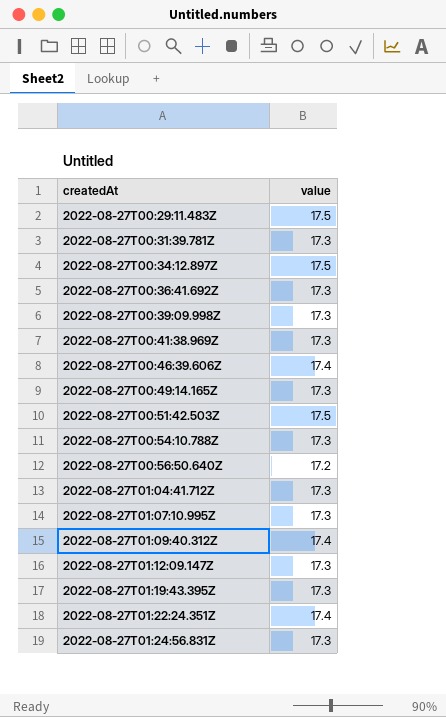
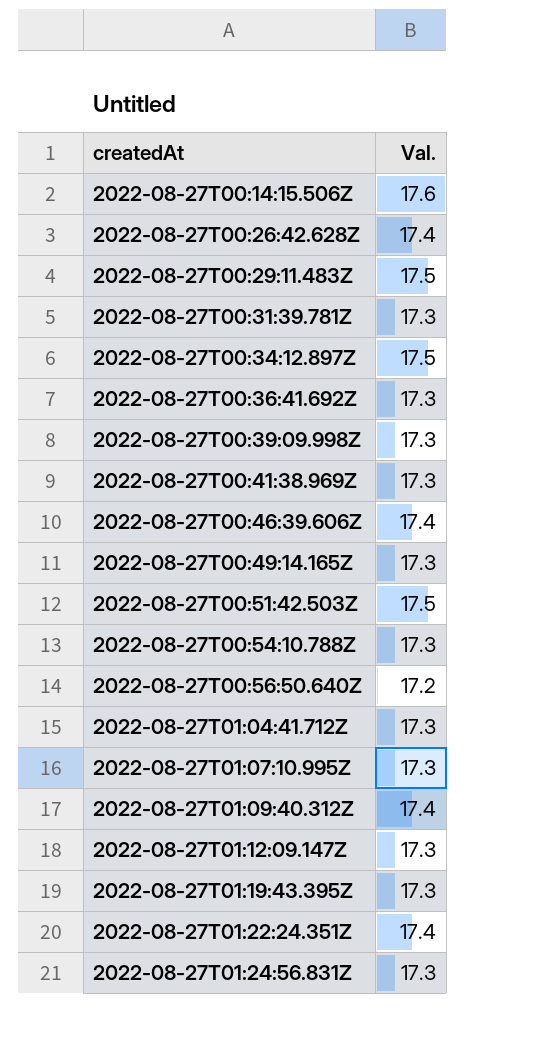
column name: value -> Val.
row 2022-08-27T00:14:15.506Z: none -> 17.6
row 2022-08-27T00:26:42.628Z: none -> 17.4

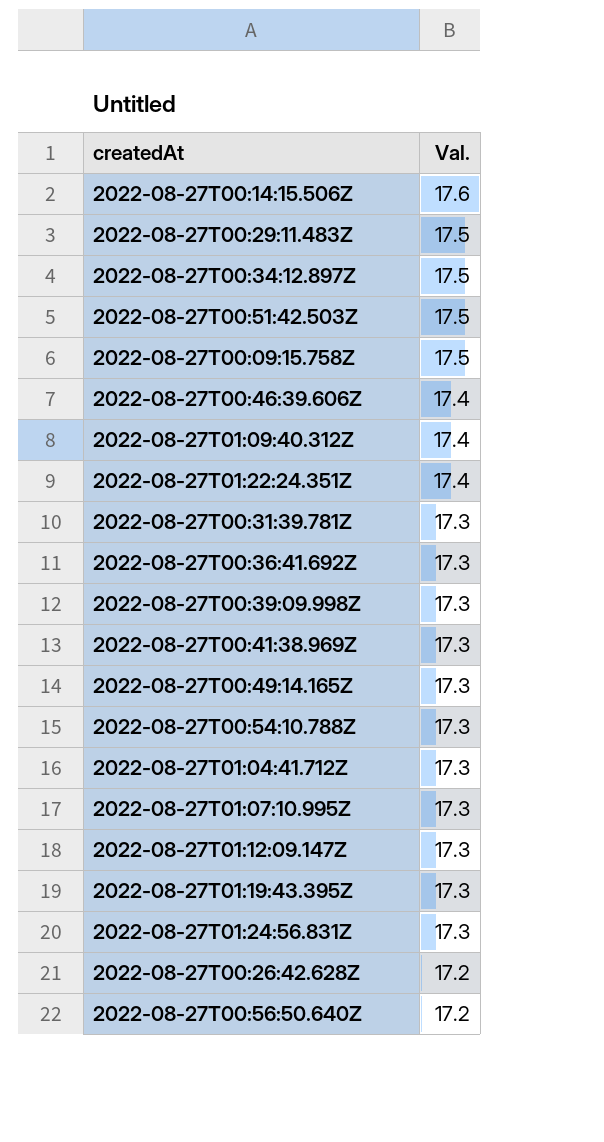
row order: createdAt ascending -> Val. descending
row 2022-08-27T00:09:15.758Z: none -> 17.5
2022-08-27T00:26:42.628Z | Val.: 17.4 -> 17.2

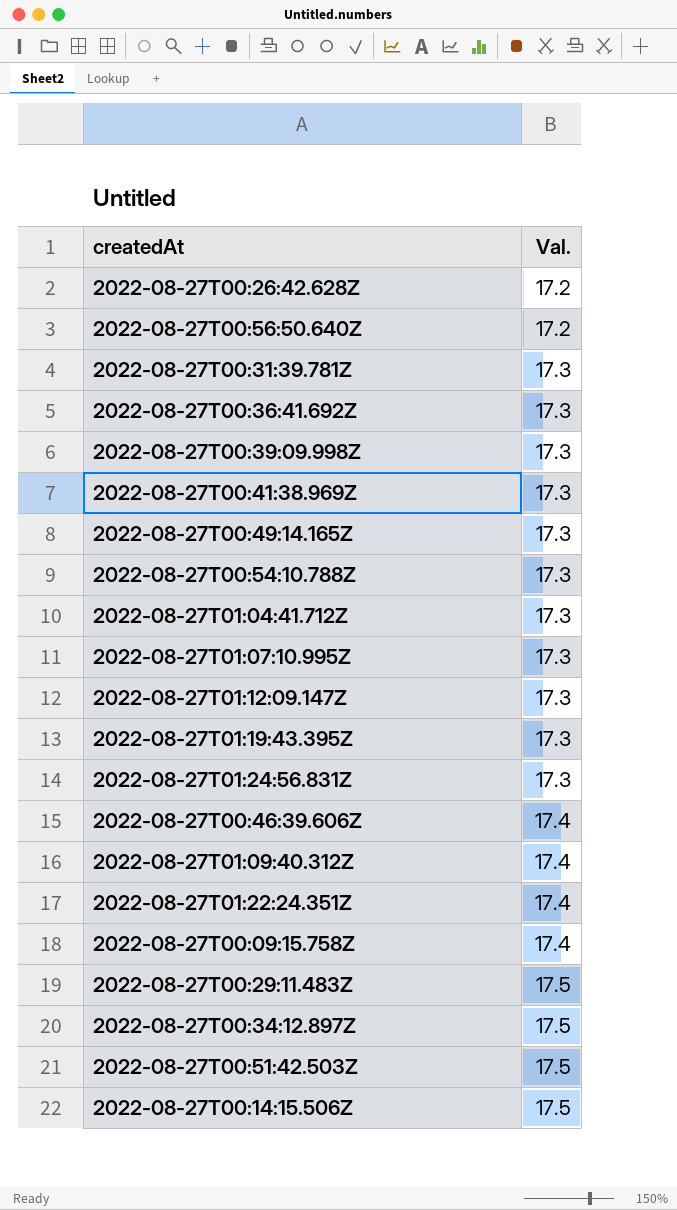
row order: Val. descending -> Val. ascending
2022-08-27T00:09:15.758Z | Val.: 17.5 -> 17.4
2022-08-27T00:14:15.506Z | Val.: 17.6 -> 17.5

